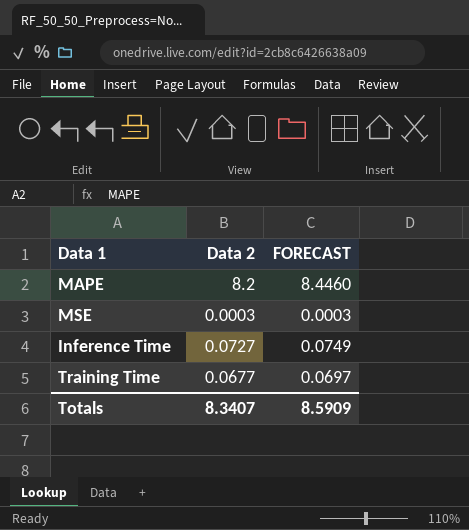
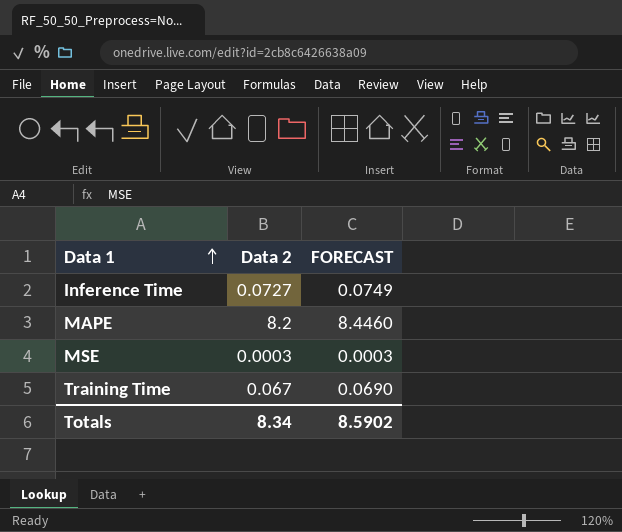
row order: none -> Data 1 ascending
Training Time | Data 2: 0.0677 -> 0.067
Training Time | FORECAST: 0.0697 -> 0.0690
Totals | Data 2: 8.3407 -> 8.34
Totals | FORECAST: 8.5909 -> 8.5902

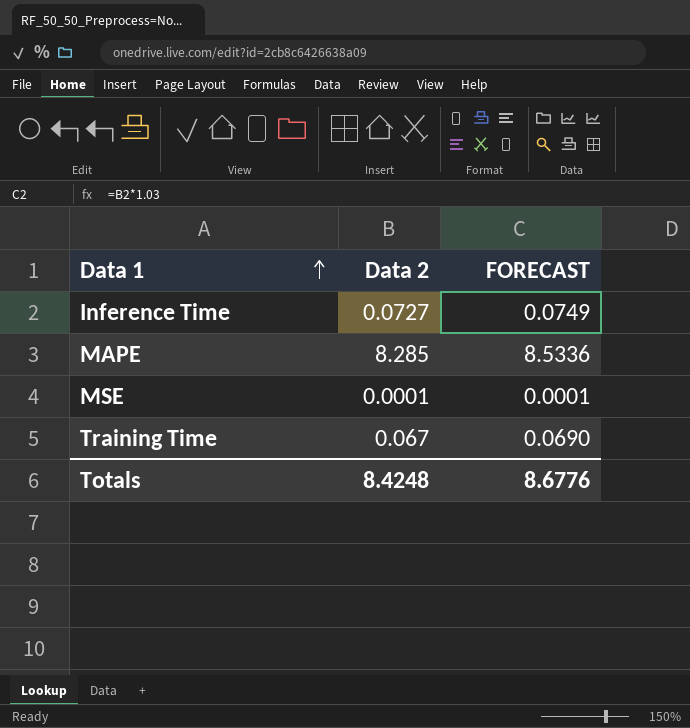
MAPE | Data 2: 8.2 -> 8.285
MAPE | FORECAST: 8.4460 -> 8.5336
MSE | Data 2: 0.0003 -> 0.0001
MSE | FORECAST: 0.0003 -> 0.0001
Totals | Data 2: 8.34 -> 8.4248
Totals | FORECAST: 8.5902 -> 8.6776

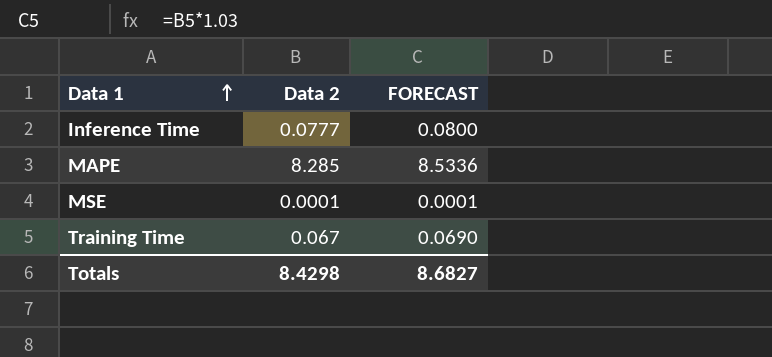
Inference Time | Data 2: 0.0727 -> 0.0777
Inference Time | FORECAST: 0.0749 -> 0.0800
Totals | Data 2: 8.4248 -> 8.4298
Totals | FORECAST: 8.6776 -> 8.6827

